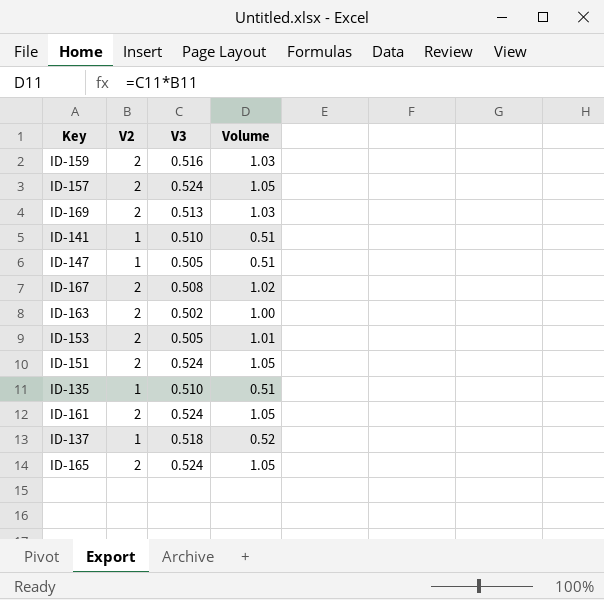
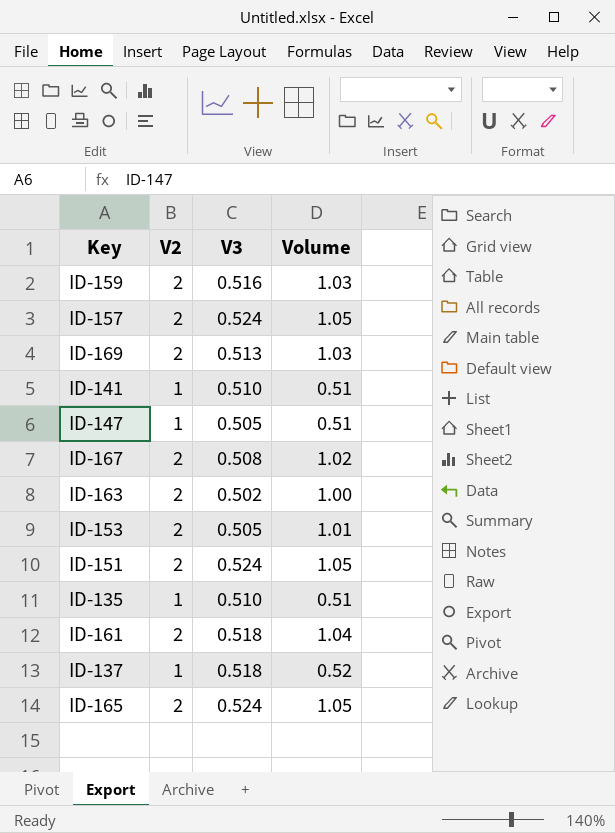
ID-161 | V3: 0.524 -> 0.518
ID-161 | Volume: 1.05 -> 1.04

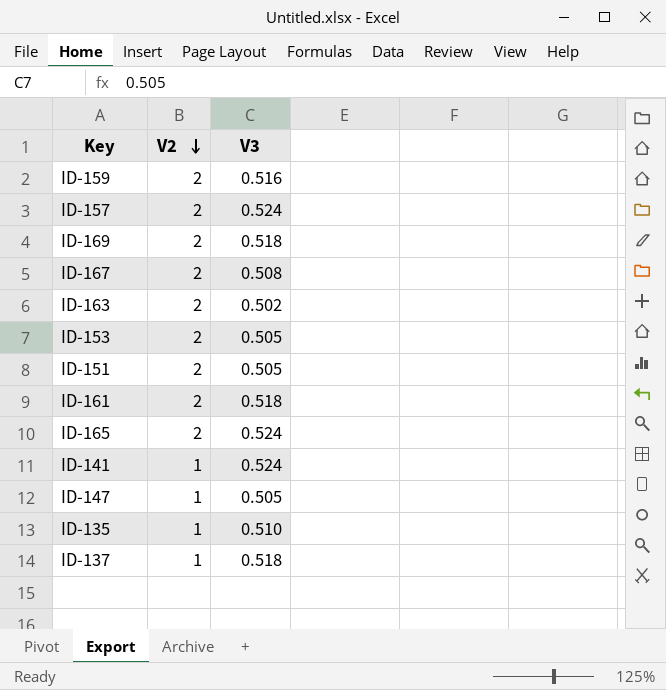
row order: none -> V2 descending
column Volume | formula: [V2] * [V3] -> none
ID-169 | V3: 0.513 -> 0.518
ID-151 | V3: 0.524 -> 0.505
ID-141 | V3: 0.510 -> 0.524

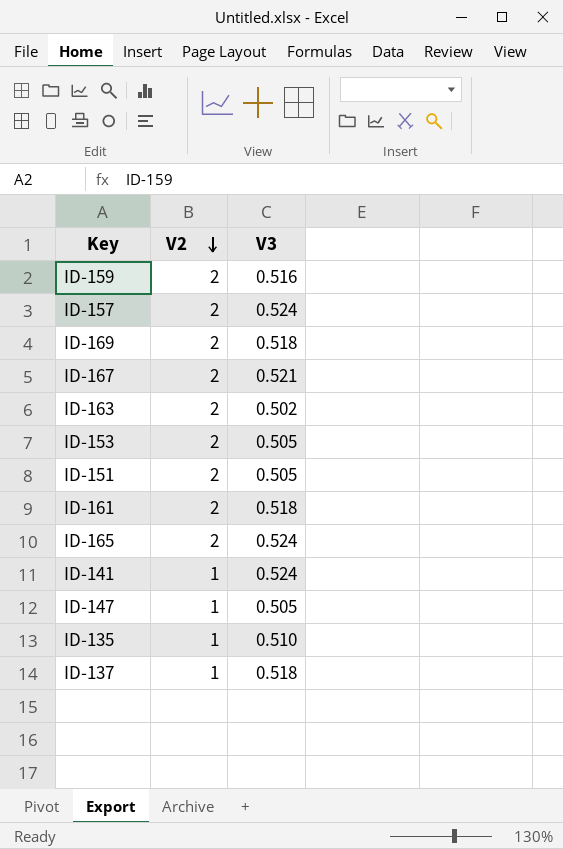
ID-167 | V3: 0.508 -> 0.521

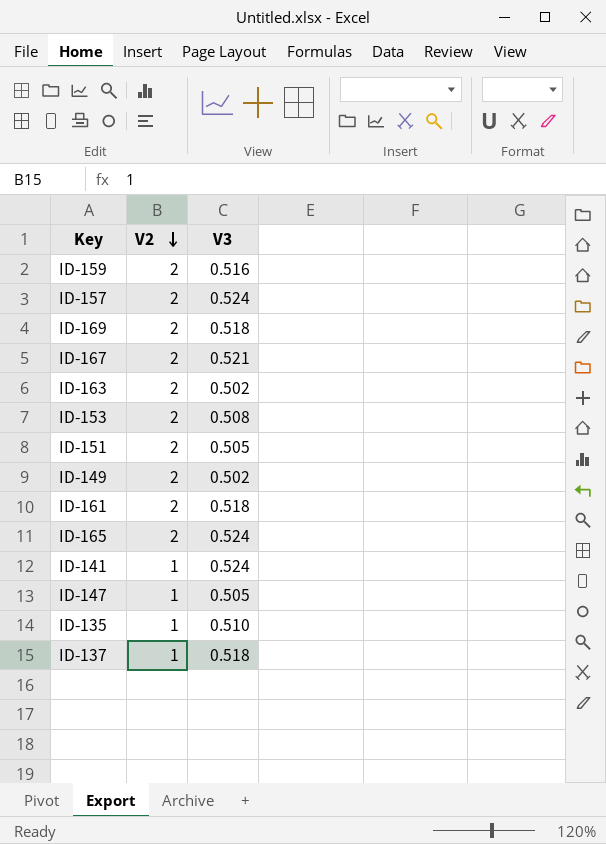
ID-153 | V3: 0.505 -> 0.508
row ID-149: none -> 2 | 0.502

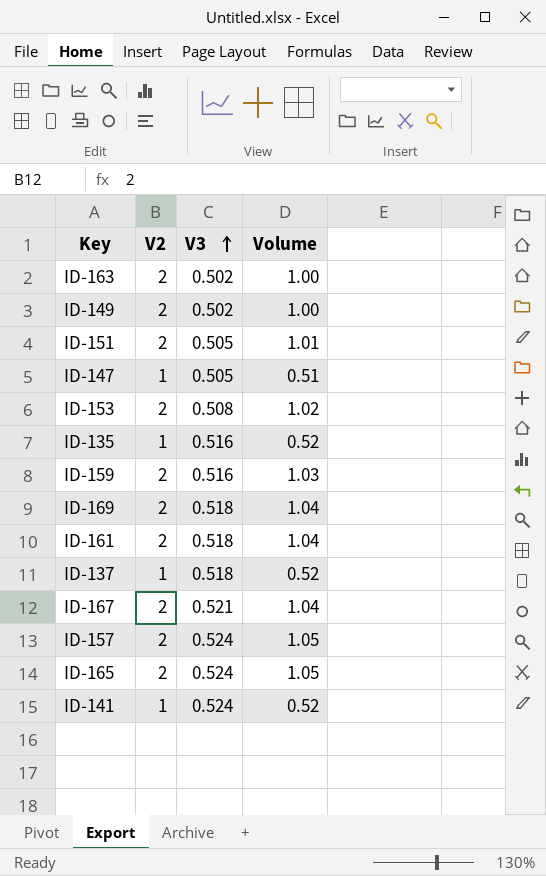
row order: V2 descending -> V3 ascending
column Volume | formula: none -> [V2] * [V3]
ID-135 | V3: 0.510 -> 0.516

